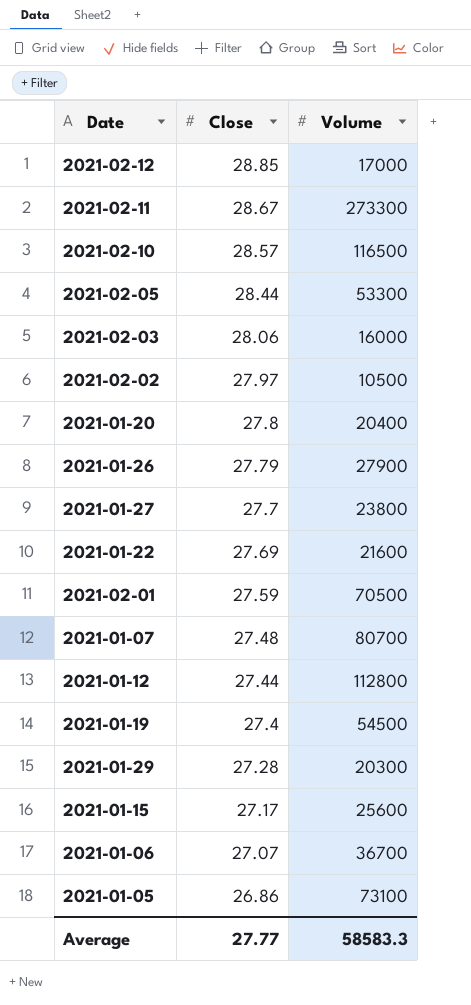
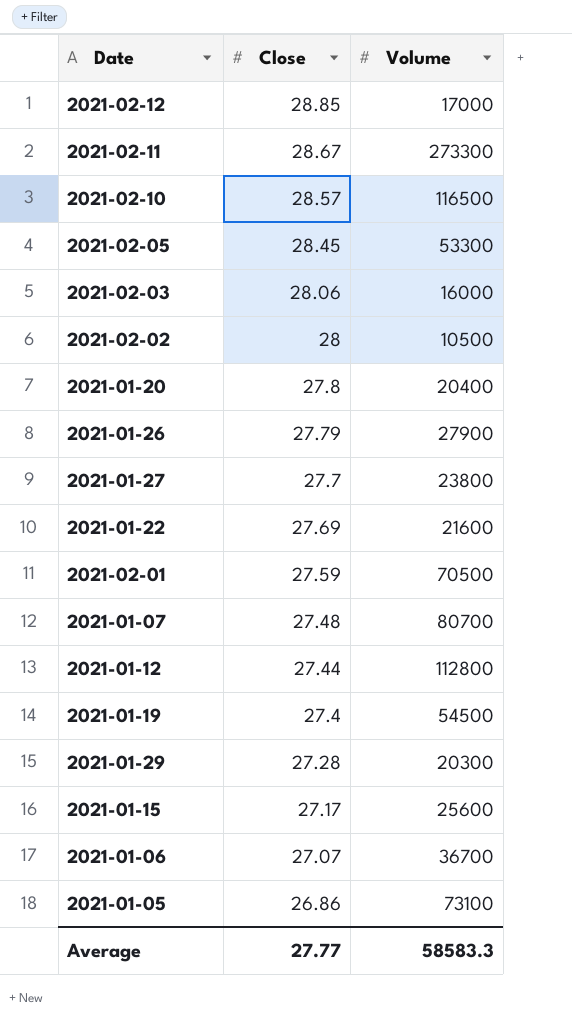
2021-02-05 | Close: 28.44 -> 28.45
2021-02-02 | Close: 27.97 -> 28

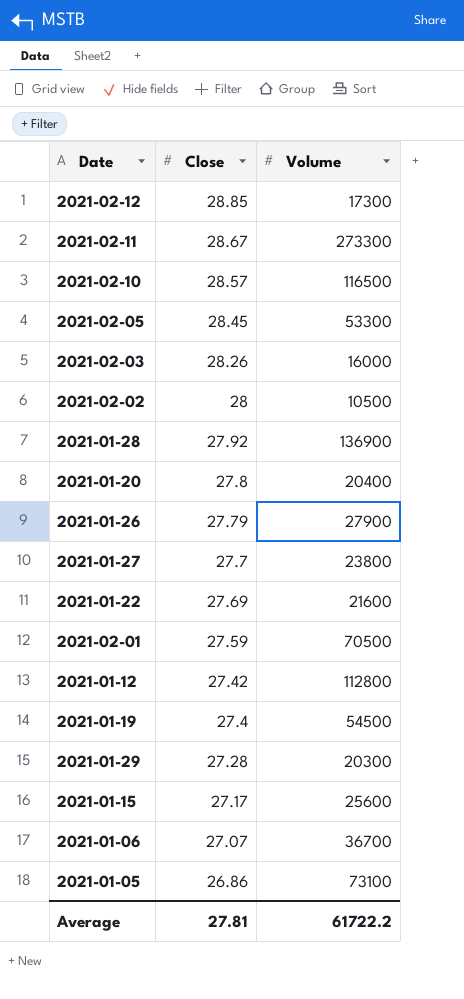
row 2021-01-07: 27.48 | 80700 -> none
2021-02-12 | Volume: 17000 -> 17300
2021-02-03 | Close: 28.06 -> 28.26
row 2021-01-28: none -> 27.92 | 136900
2021-01-12 | Close: 27.44 -> 27.42
Average | Close: 27.77 -> 27.81
Average | Volume: 58583.3 -> 61722.2

